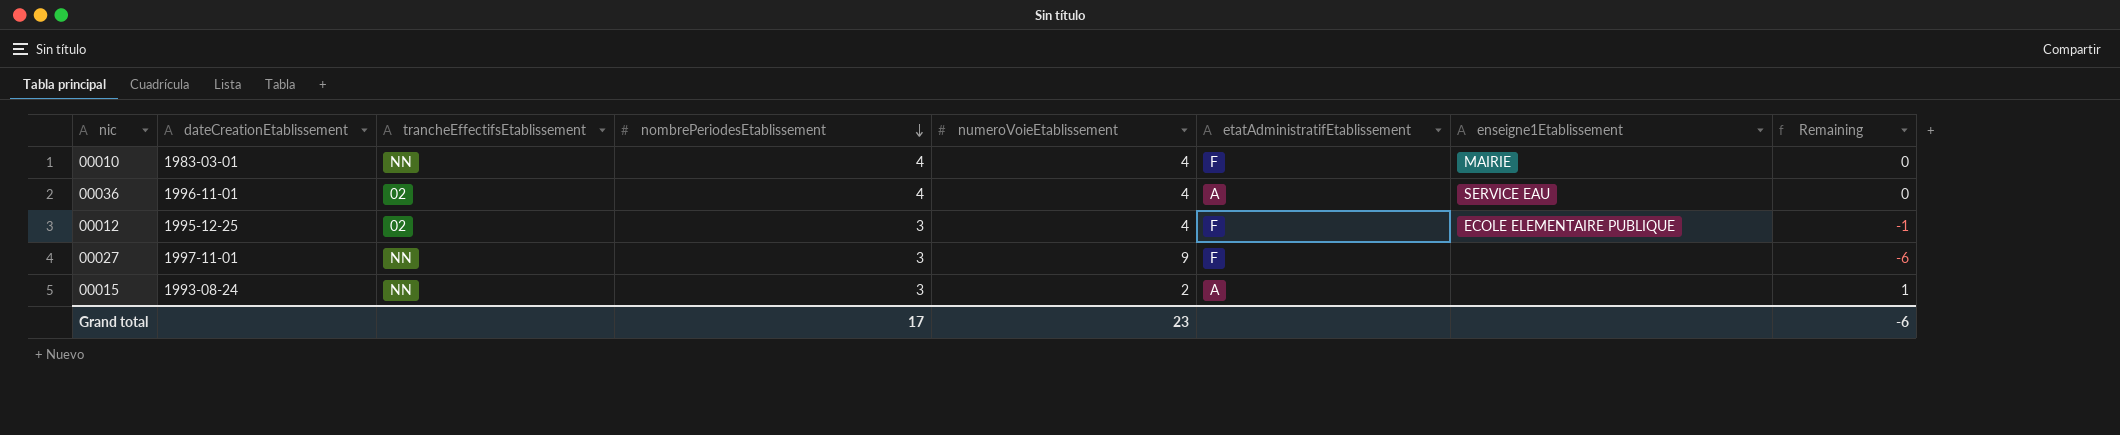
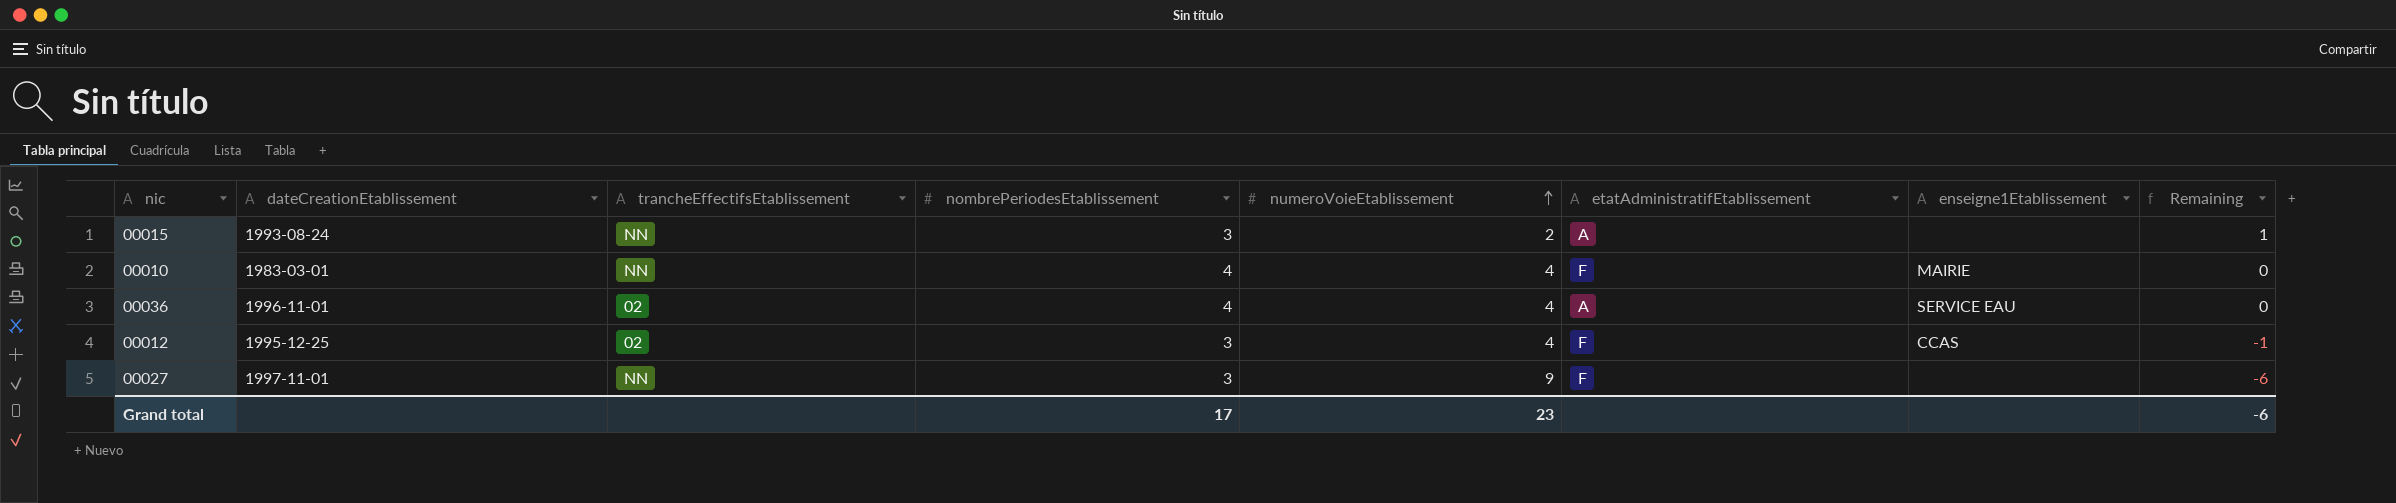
row order: nombrePeriodesEtablissement descending -> numeroVoieEtablissement ascending
00012 | enseigne1Etablissement: ECOLE ELEMENTAIRE PUBLIQUE -> CCAS

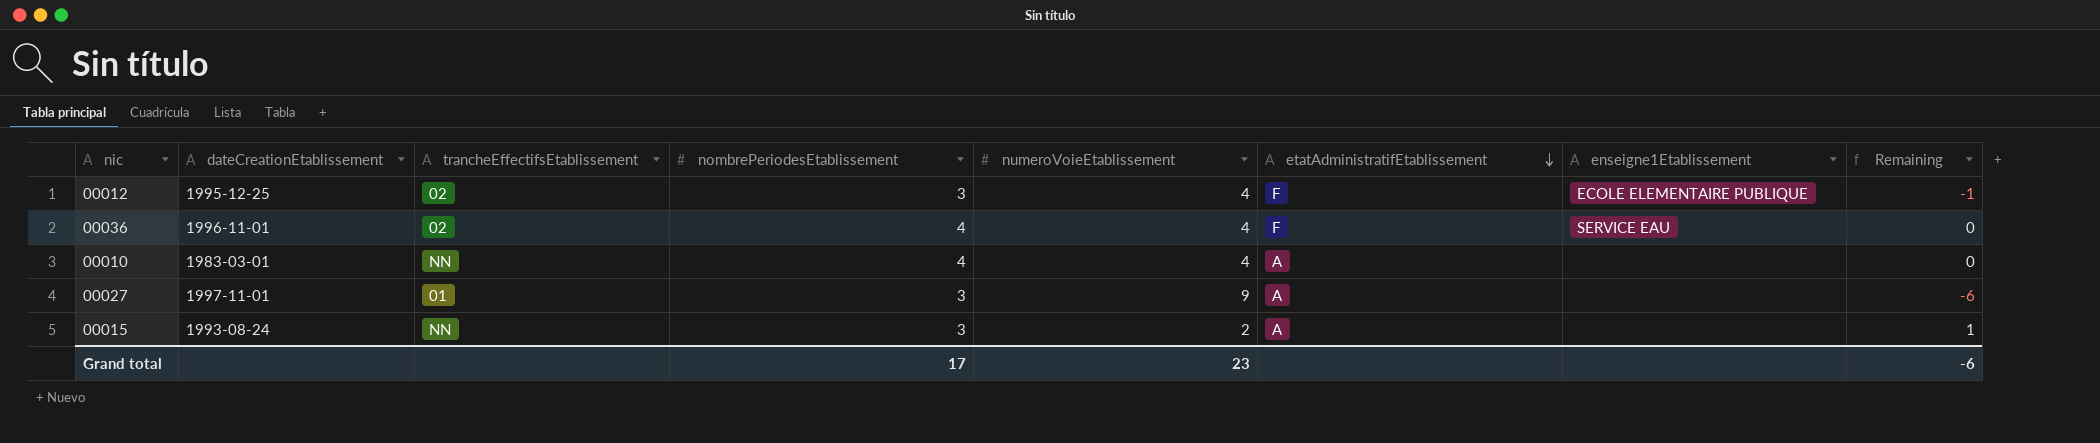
row order: numeroVoieEtablissement ascending -> etatAdministratifEtablissement descending
00012 | enseigne1Etablissement: CCAS -> ECOLE ELEMENTAIRE PUBLIQUE
00036 | etatAdministratifEtablissement: A -> F
00010 | etatAdministratifEtablissement: F -> A
00010 | enseigne1Etablissement: MAIRIE -> none
00027 | trancheEffectifsEtablissement: NN -> 01
00027 | etatAdministratifEtablissement: F -> A

